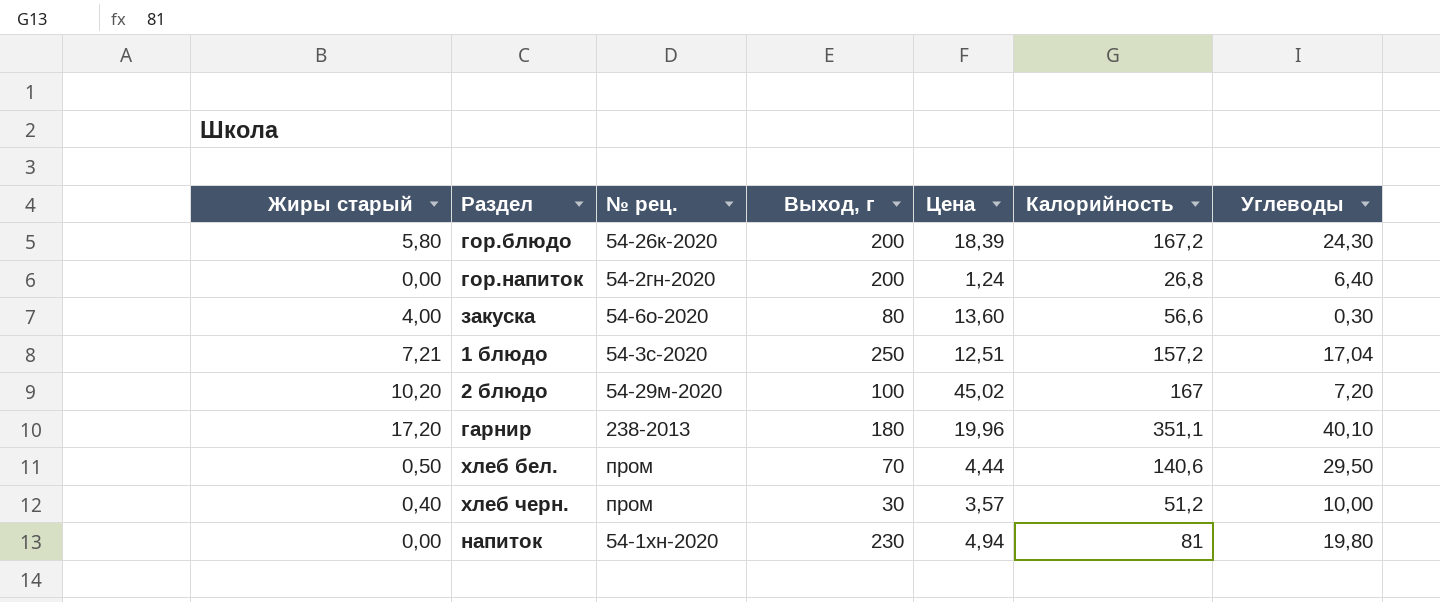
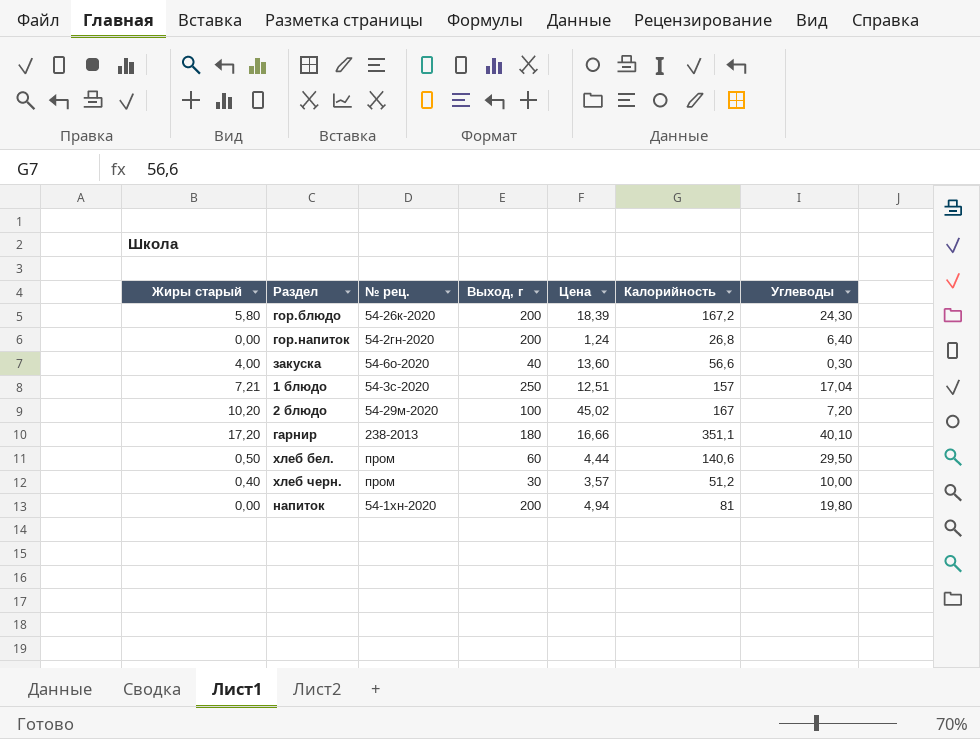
закуска | Выход, г: 80 -> 40
1 блюдо | Калорийность: 157,2 -> 157
гарнир | Цена: 19,96 -> 16,66
хлеб бел. | Выход, г: 70 -> 60
напиток | Выход, г: 230 -> 200

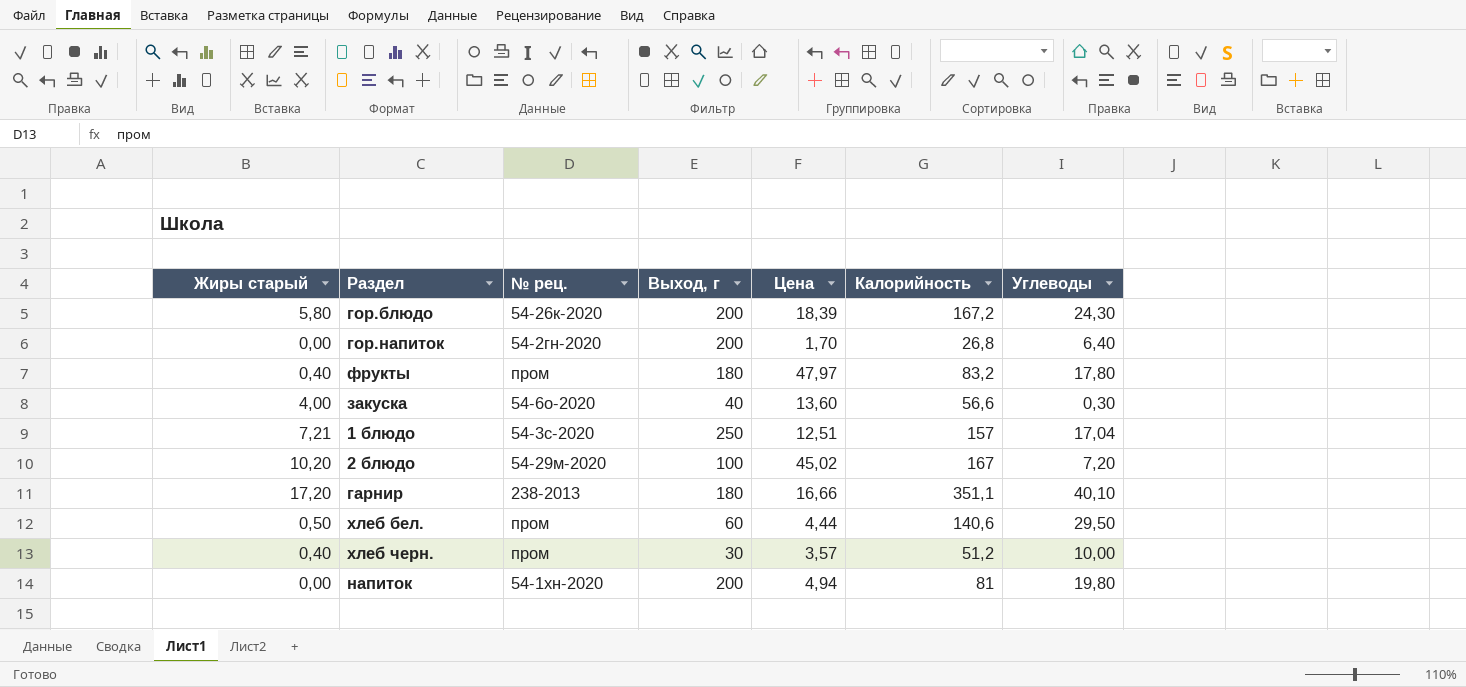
гор.напиток | Цена: 1,24 -> 1,70
row фрукты: none -> 0,40 | пром | 180 | 47,97 | 83,2 | 17,80

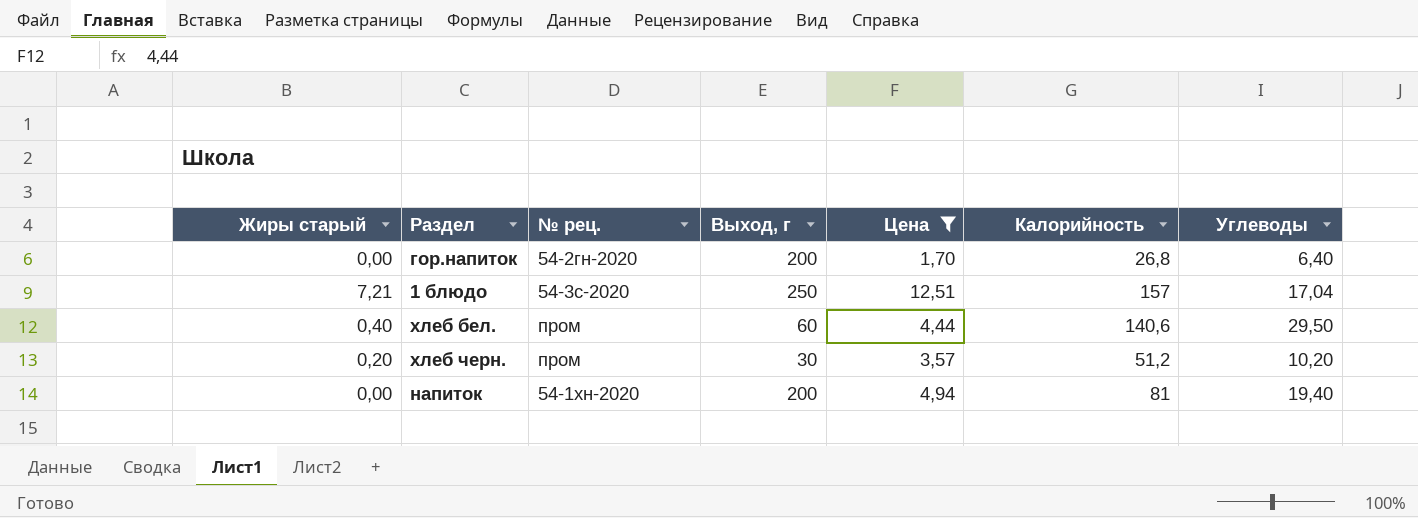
filter: none -> Цена <= 12,51
хлеб бел. | Жиры старый: 0,50 -> 0,40
хлеб черн. | Жиры старый: 0,40 -> 0,20
хлеб черн. | Углеводы: 10,00 -> 10,20
напиток | Углеводы: 19,80 -> 19,40

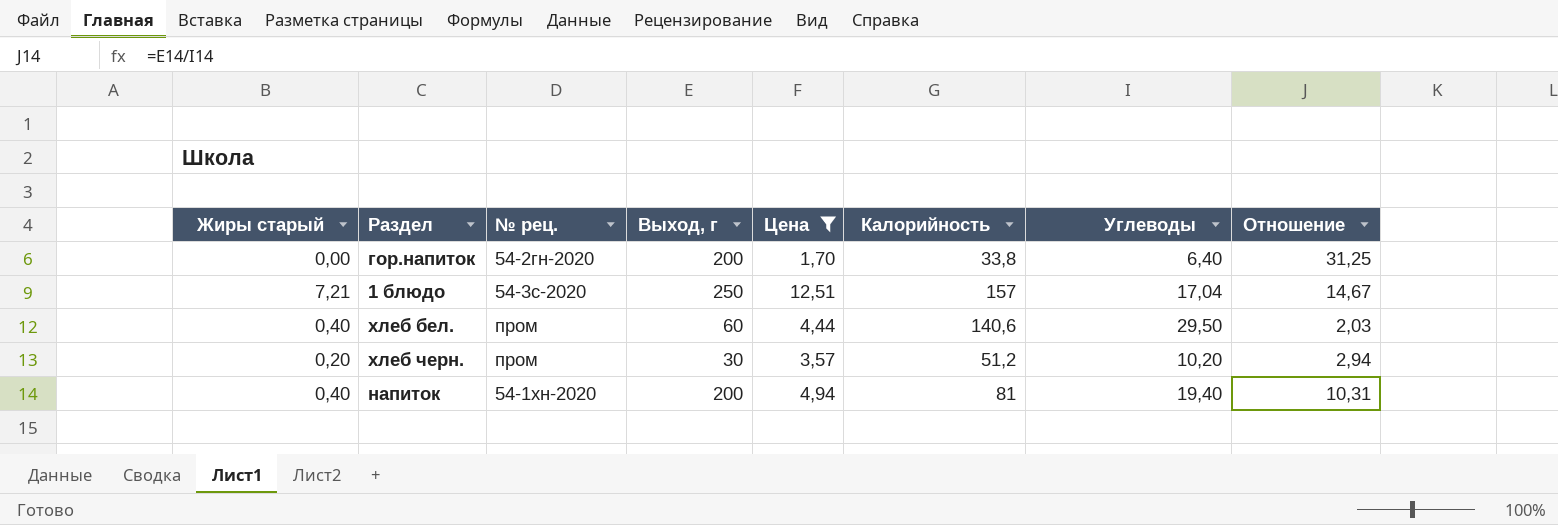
column Отношение | formula: none -> [Выход, г] / [Углеводы]
гор.напиток | Калорийность: 26,8 -> 33,8
напиток | Жиры старый: 0,00 -> 0,40

